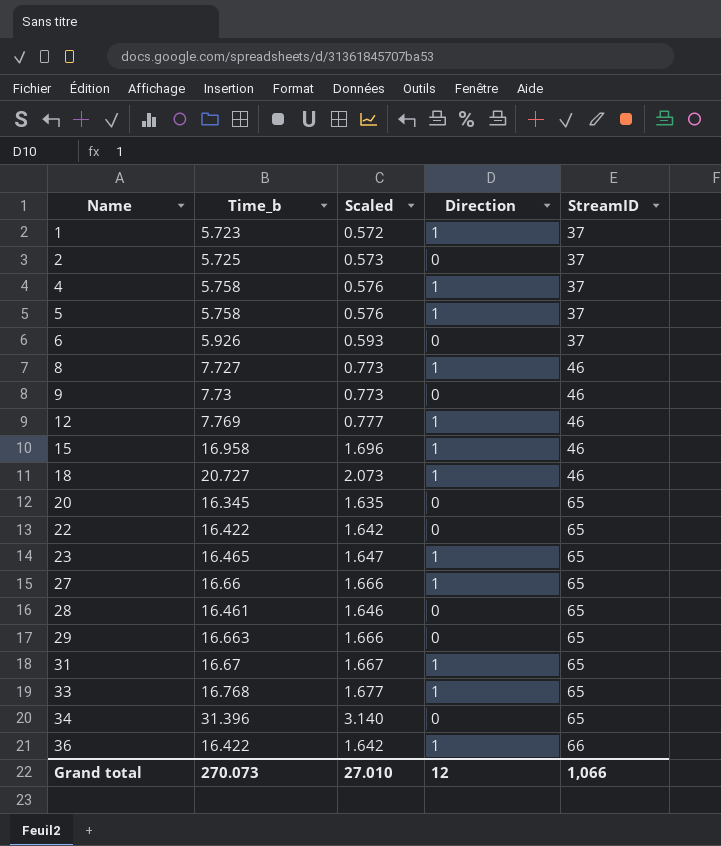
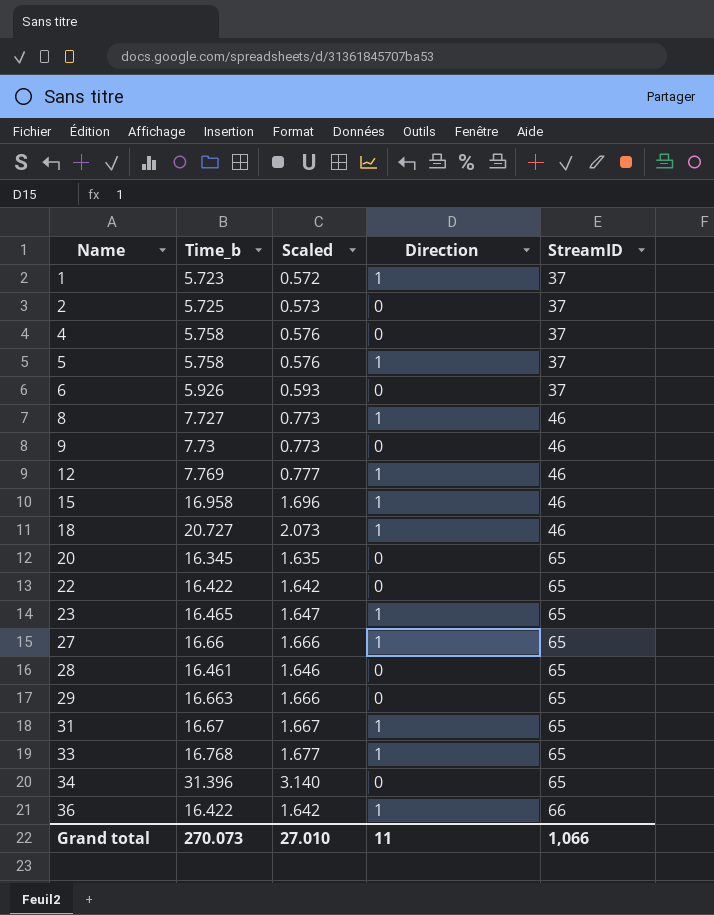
4 | Direction: 1 -> 0
Grand total | Direction: 12 -> 11

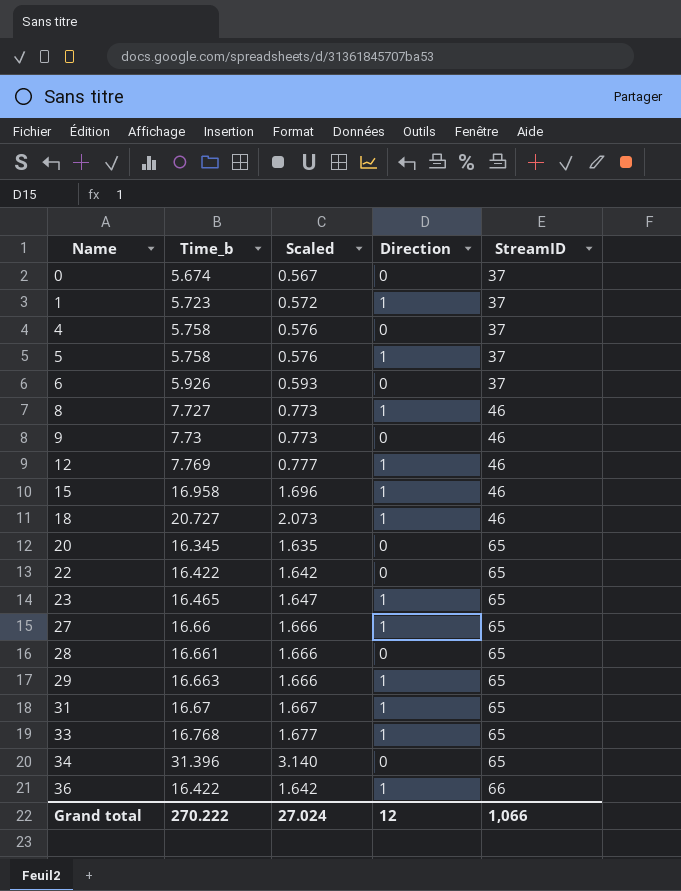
row 2: 5.725 | 0.573 | 0 | 37 -> none
row 0: none -> 5.674 | 0.567 | 0 | 37
28 | Time_b: 16.461 -> 16.661
28 | Scaled: 1.646 -> 1.666
29 | Direction: 0 -> 1
Grand total | Time_b: 270.073 -> 270.222
Grand total | Scaled: 27.010 -> 27.024
Grand total | Direction: 11 -> 12

